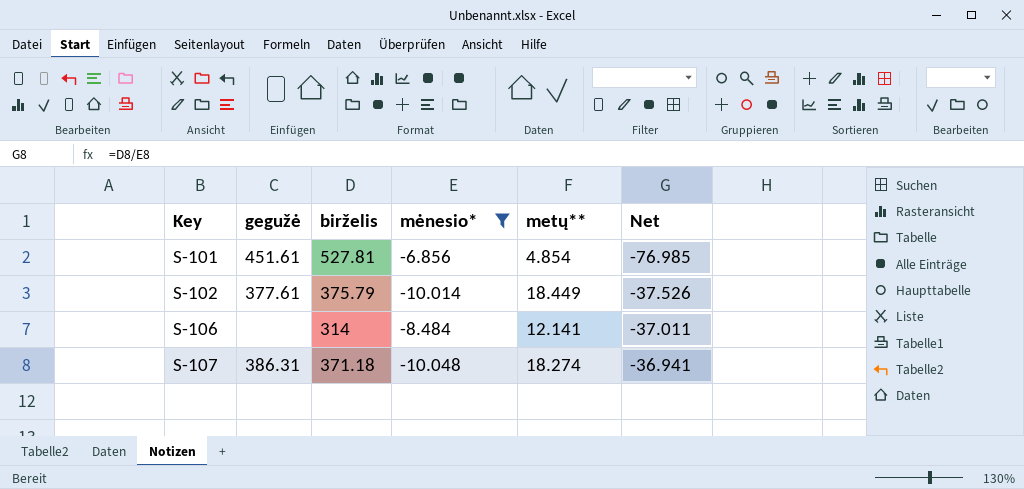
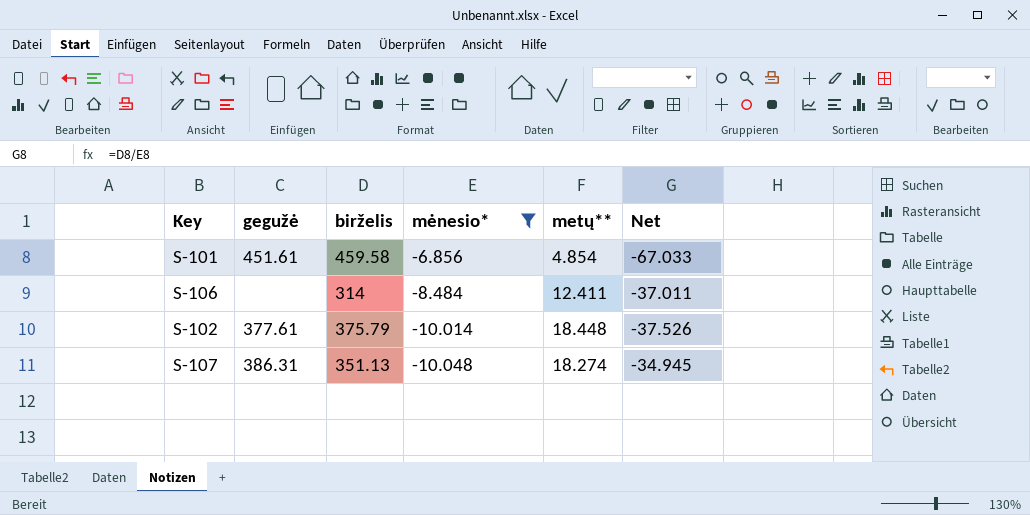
row order: Key ascending -> mėnesio* descending
S-101 | birželis: 527.81 -> 459.58
S-101 | Net: -76.985 -> -67.033
S-106 | metų**: 12.141 -> 12.411
S-102 | metų**: 18.449 -> 18.448
S-107 | birželis: 371.18 -> 351.13
S-107 | Net: -36.941 -> -34.945

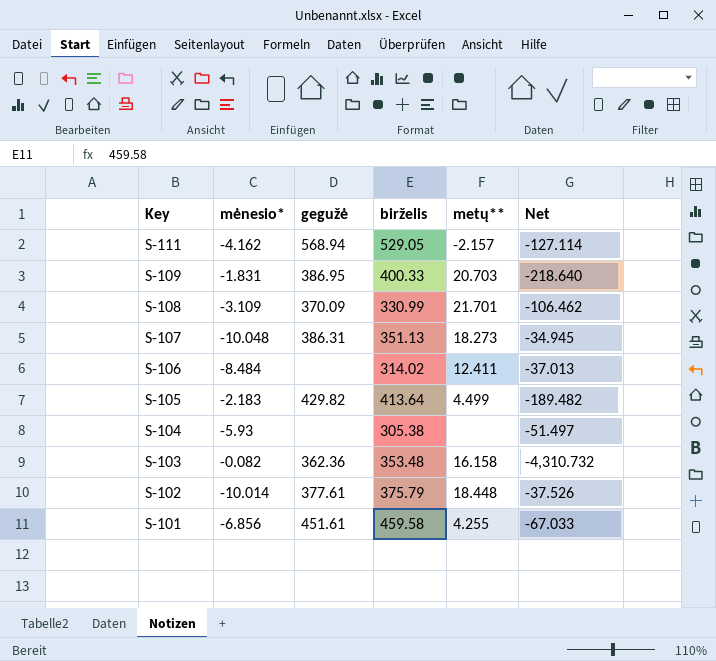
filter: mėnesio* <= -6.856 -> none
row order: mėnesio* descending -> Key descending
column mėnesio* | position: 4 -> 2
S-107 | metų**: 18.274 -> 18.273
S-106 | birželis: 314 -> 314.02
S-106 | Net: -37.011 -> -37.013
S-101 | metų**: 4.854 -> 4.255

